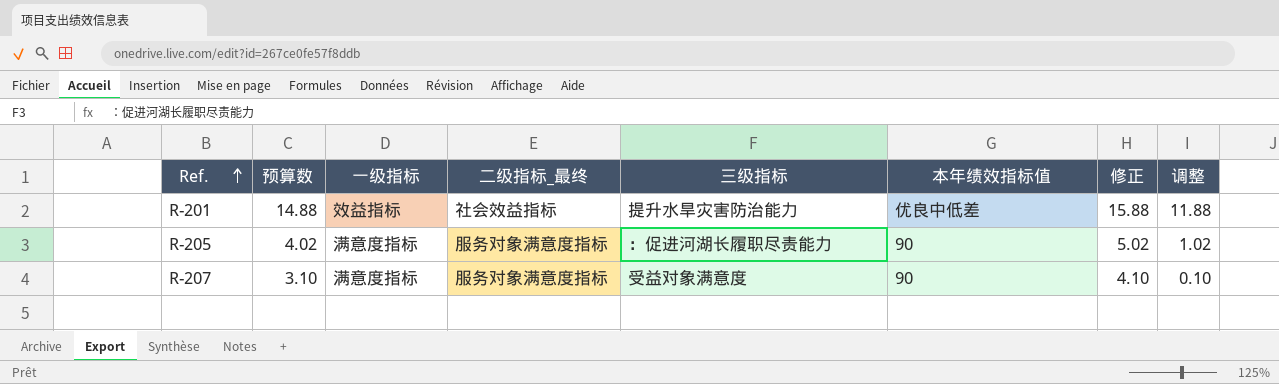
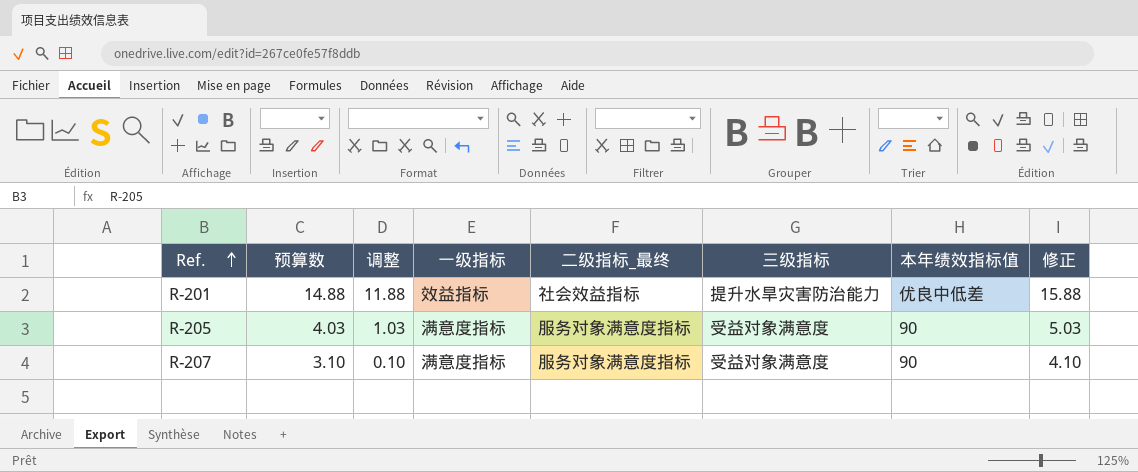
column 调整 | position: 8 -> 3
R-205 | 预算数: 4.02 -> 4.03
R-205 | 调整: 1.02 -> 1.03
R-205 | 三级指标: ：促进河湖长履职尽责能力 -> 受益对象满意度
R-205 | 修正: 5.02 -> 5.03

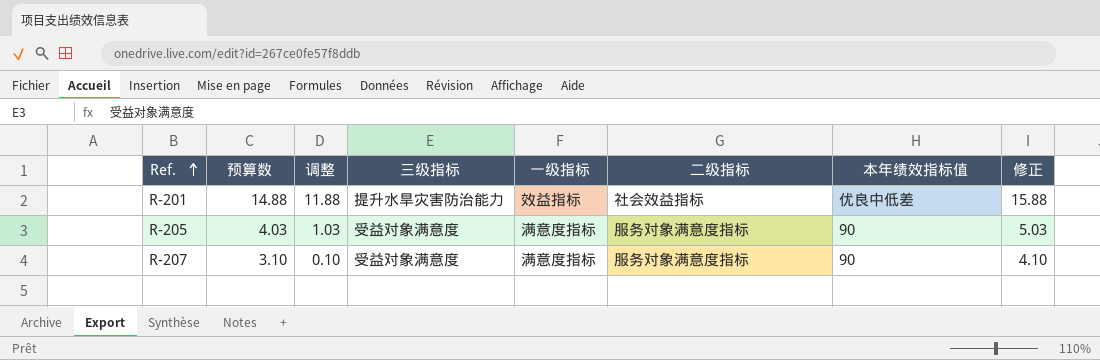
column 三级指标 | position: 6 -> 4
column name: 二级指标_最终 -> 二级指标

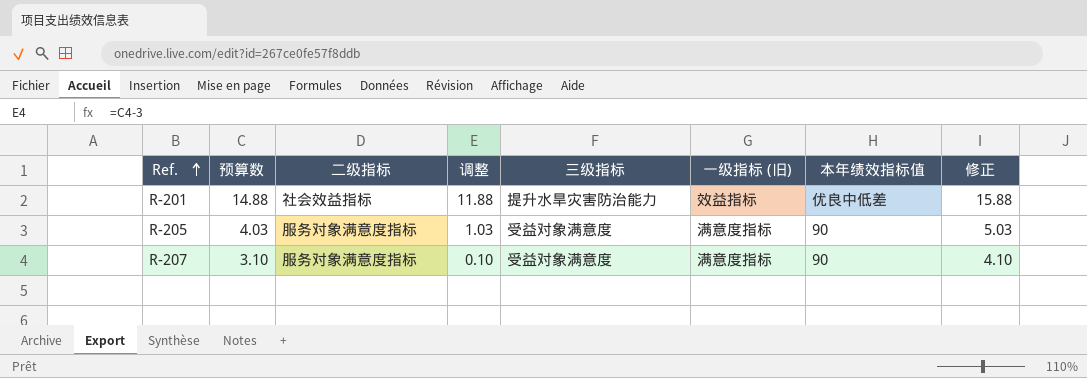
column 二级指标 | position: 6 -> 3
column name: 一级指标 -> 一级指标 (旧)

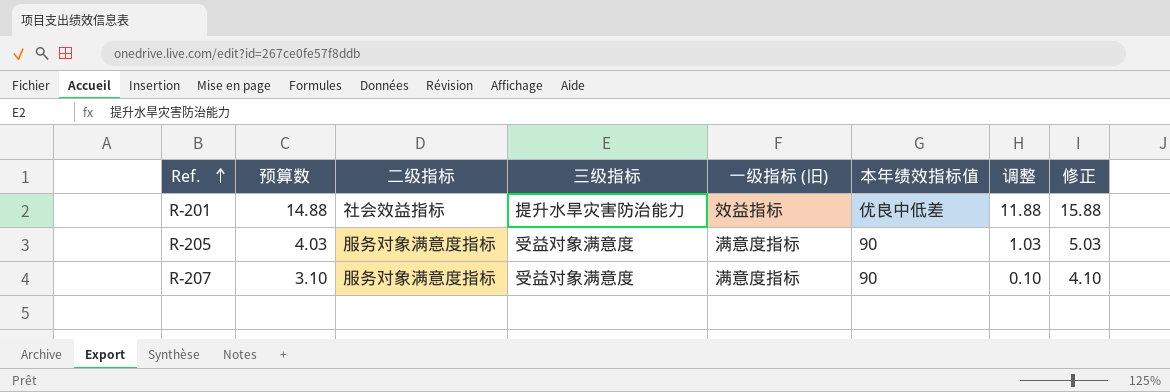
column 调整 | position: 4 -> 7

